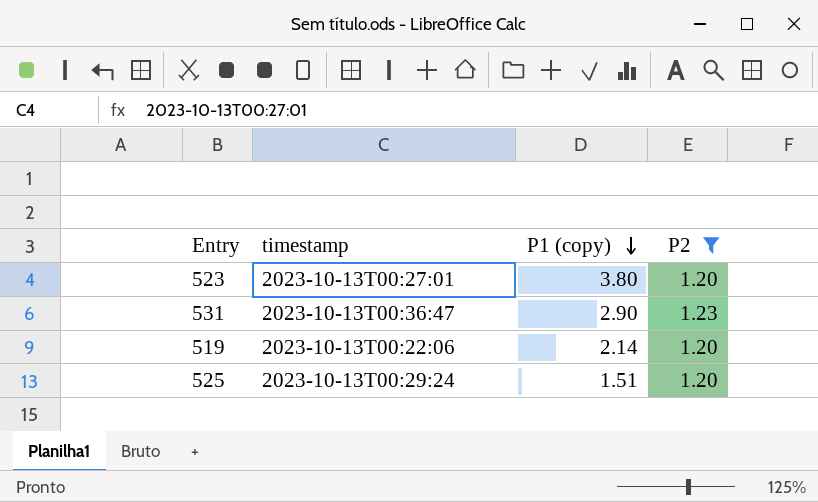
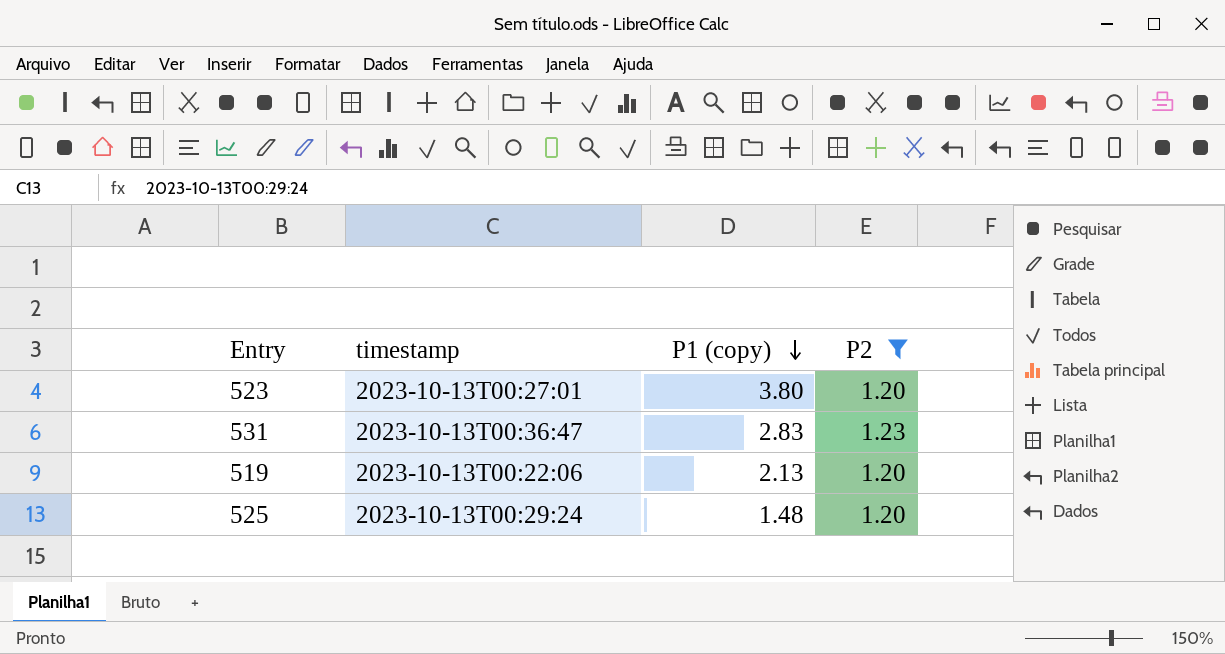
531 | P1 (copy): 2.90 -> 2.83
519 | P1 (copy): 2.14 -> 2.13
525 | P1 (copy): 1.51 -> 1.48

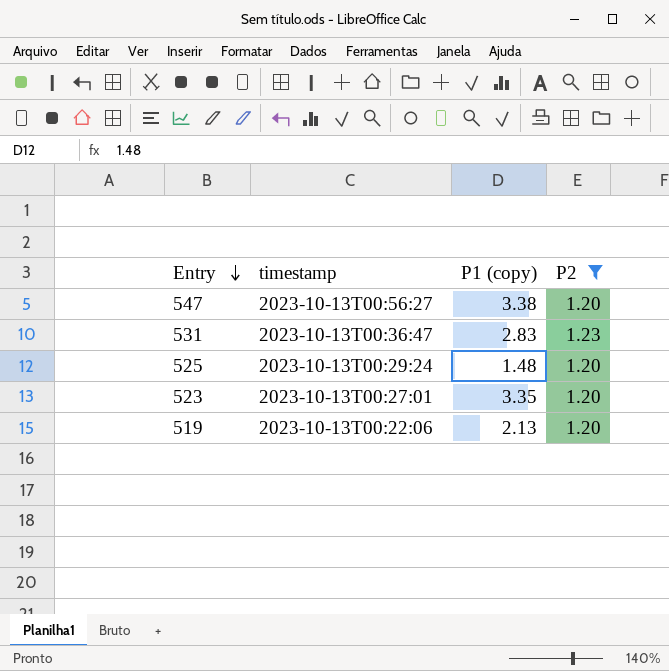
row order: P1 (copy) descending -> Entry descending
row 547: none -> 2023-10-13T00:56:27 | 3.38 | 1.20
523 | P1 (copy): 3.80 -> 3.35

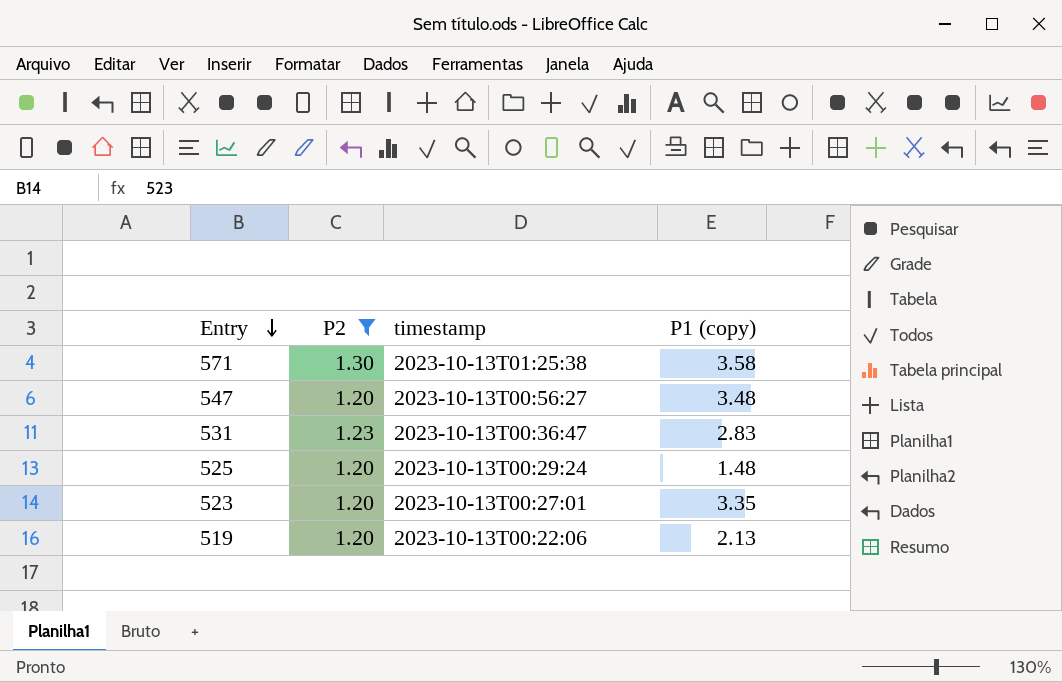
column P2 | position: 4 -> 2
row 571: none -> 1.30 | 2023-10-13T01:25:38 | 3.58
547 | P1 (copy): 3.38 -> 3.48

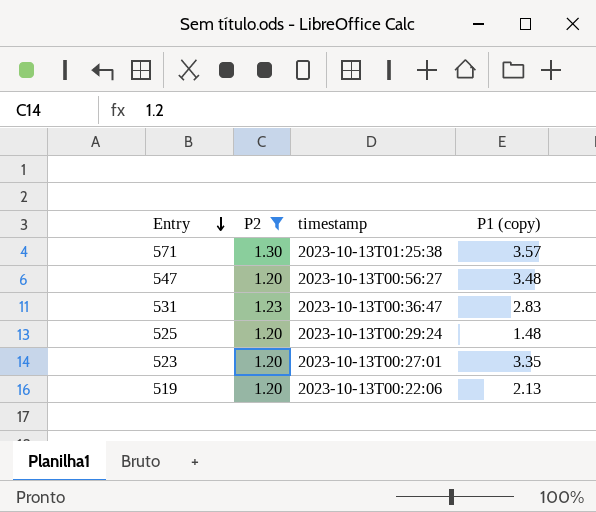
571 | P1 (copy): 3.58 -> 3.57

